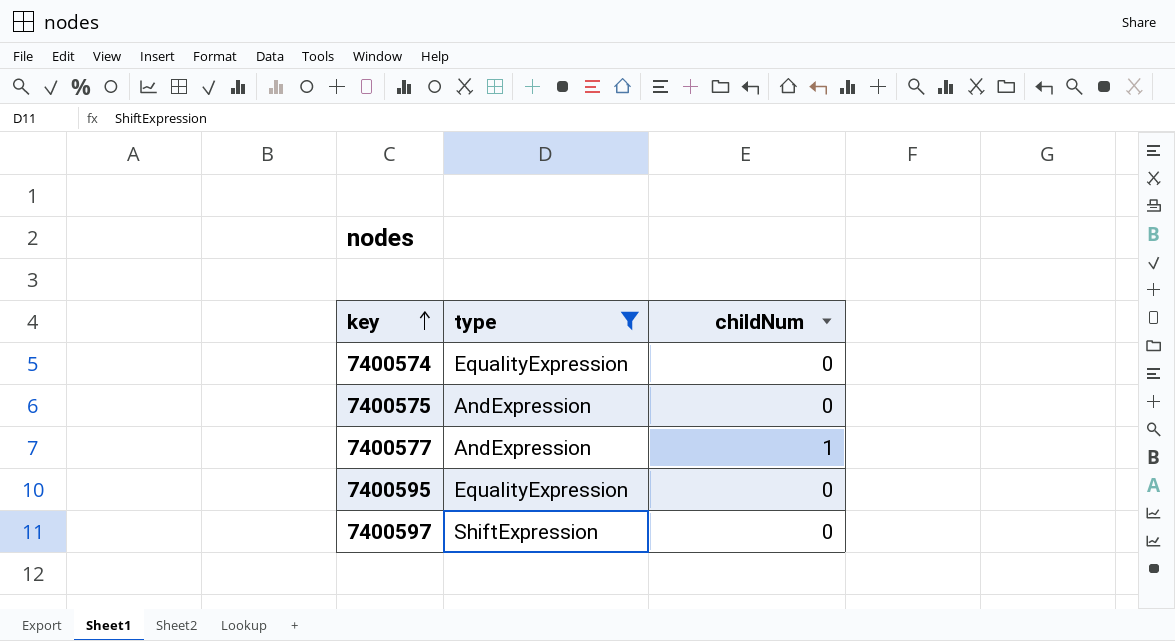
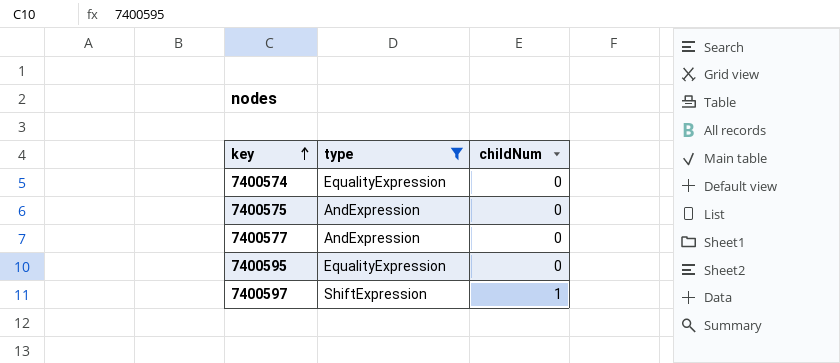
7400577 | childNum: 1 -> 0
7400597 | childNum: 0 -> 1

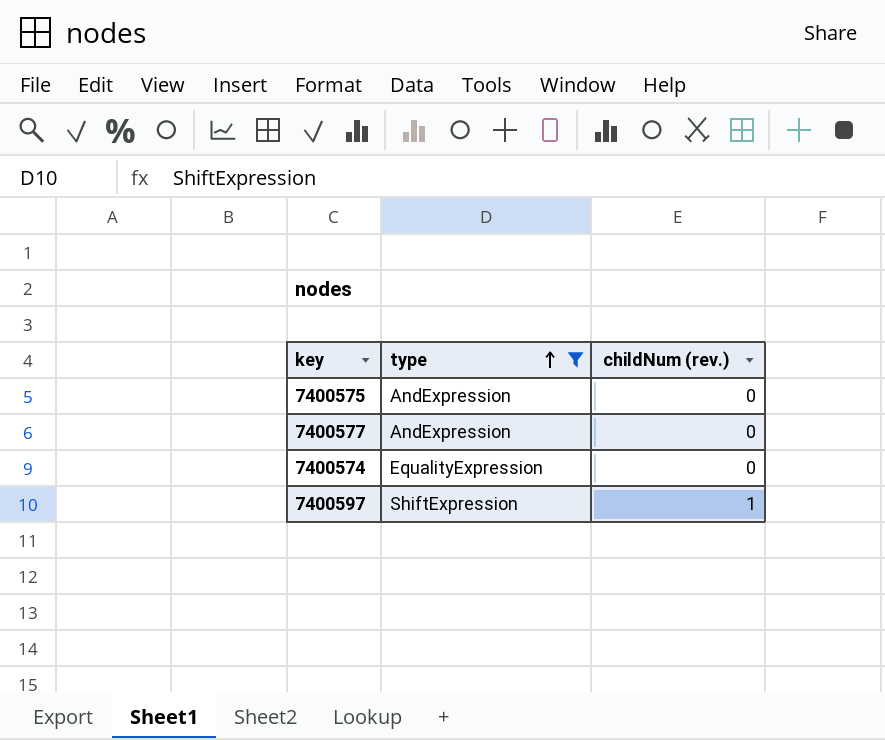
row order: key ascending -> type ascending
column name: childNum -> childNum (rev.)
row 7400595: EqualityExpression | 0 -> none

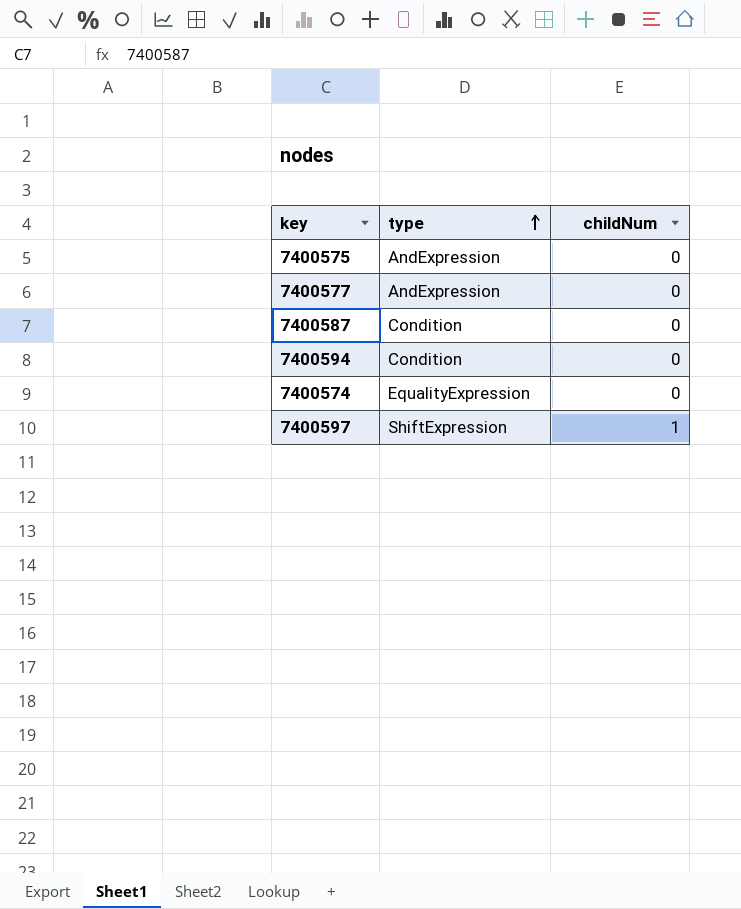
filter: type != Condition -> none
column name: childNum (rev.) -> childNum

